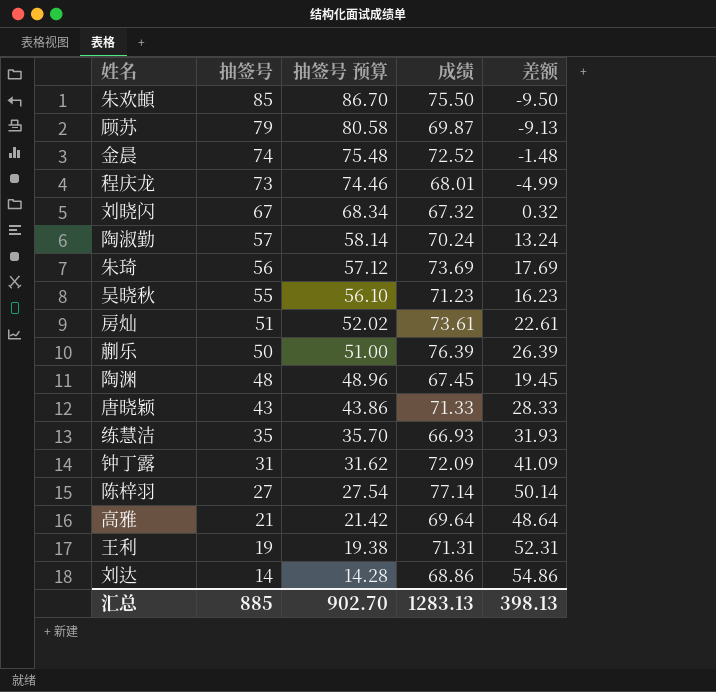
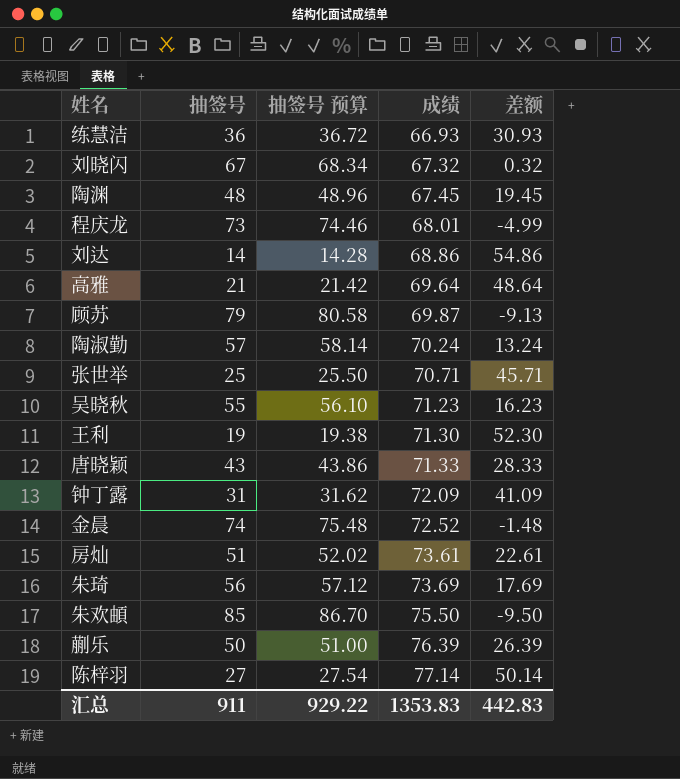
row order: 抽签号 descending -> 成绩 ascending
练慧洁 | 抽签号: 35 -> 36
练慧洁 | 抽签号 预算: 35.70 -> 36.72
练慧洁 | 差额: 31.93 -> 30.93
row 张世举: none -> 25 | 25.50 | 70.71 | 45.71
王利 | 成绩: 71.31 -> 71.30
王利 | 差额: 52.31 -> 52.30
汇总 | 抽签号: 885 -> 911
汇总 | 抽签号 预算: 902.70 -> 929.22
汇总 | 成绩: 1283.13 -> 1353.83
汇总 | 差额: 398.13 -> 442.83

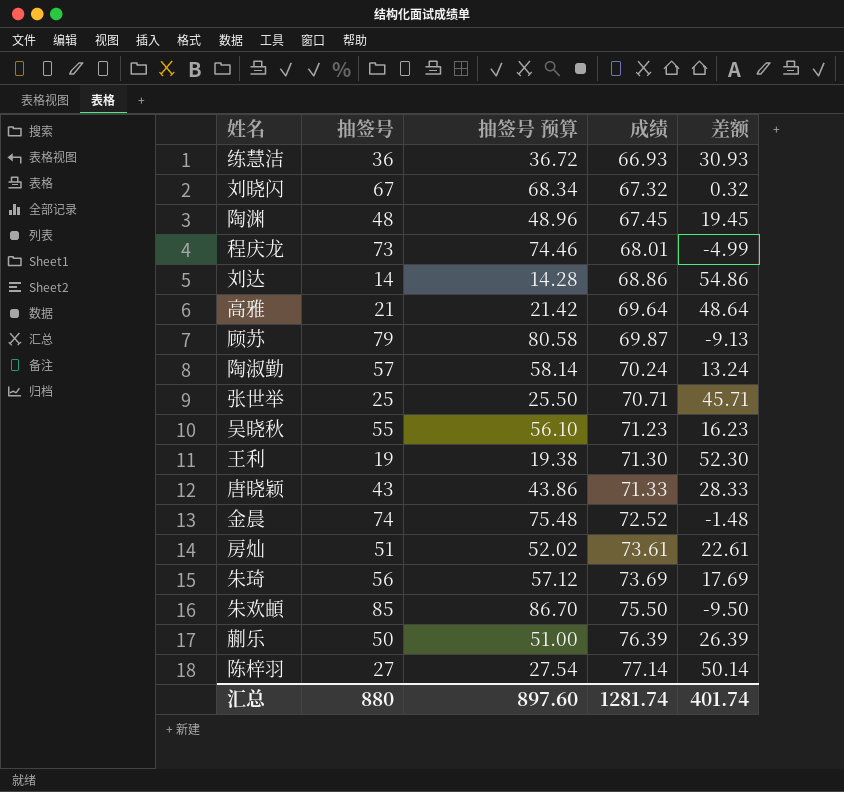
row 钟丁露: 31 | 31.62 | 72.09 | 41.09 -> none
汇总 | 抽签号: 911 -> 880
汇总 | 抽签号 预算: 929.22 -> 897.60
汇总 | 成绩: 1353.83 -> 1281.74
汇总 | 差额: 442.83 -> 401.74

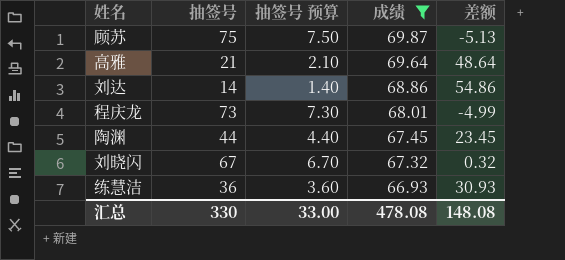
filter: none -> 成绩 <= 69.87
row order: 成绩 ascending -> 成绩 descending
column 抽签号 预算 | formula: [抽签号] * 1.02 -> [抽签号] * 0.1
顾苏 | 抽签号: 79 -> 75
顾苏 | 差额: -9.13 -> -5.13
陶渊 | 抽签号: 48 -> 44
陶渊 | 差额: 19.45 -> 23.45
汇总 | 抽签号: 880 -> 330
汇总 | 抽签号 预算: 897.60 -> 33.00
汇总 | 成绩: 1281.74 -> 478.08
汇总 | 差额: 401.74 -> 148.08

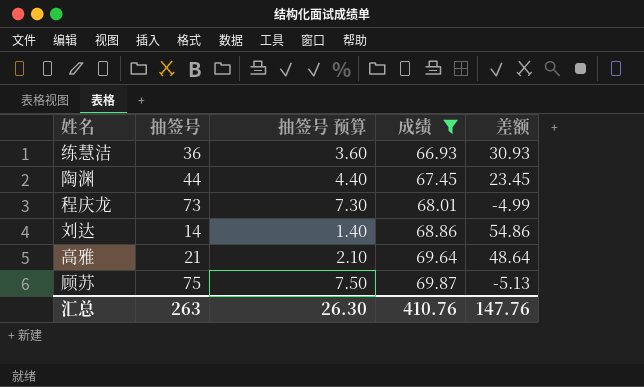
row order: 成绩 descending -> 成绩 ascending
row 刘晓闪: 67 | 6.70 | 67.32 | 0.32 -> none
汇总 | 抽签号: 330 -> 263
汇总 | 抽签号 预算: 33.00 -> 26.30
汇总 | 成绩: 478.08 -> 410.76
汇总 | 差额: 148.08 -> 147.76

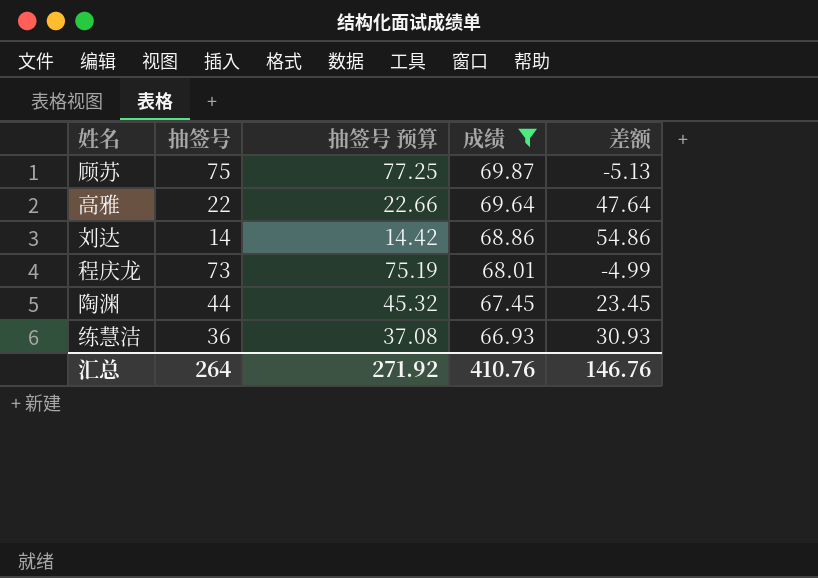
row order: 成绩 ascending -> 成绩 descending
column 抽签号 预算 | formula: [抽签号] * 0.1 -> [抽签号] * 1.03
高雅 | 抽签号: 21 -> 22
高雅 | 差额: 48.64 -> 47.64
汇总 | 抽签号: 263 -> 264
汇总 | 抽签号 预算: 26.30 -> 271.92
汇总 | 差额: 147.76 -> 146.76

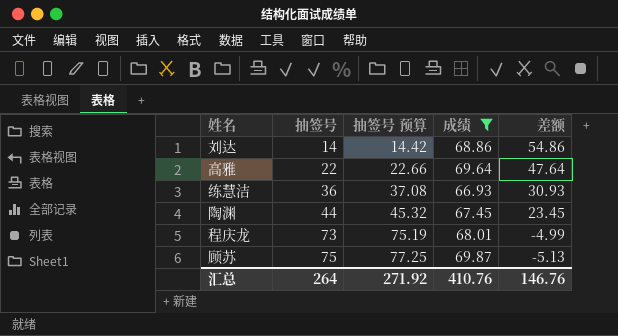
row order: 成绩 descending -> 抽签号 ascending

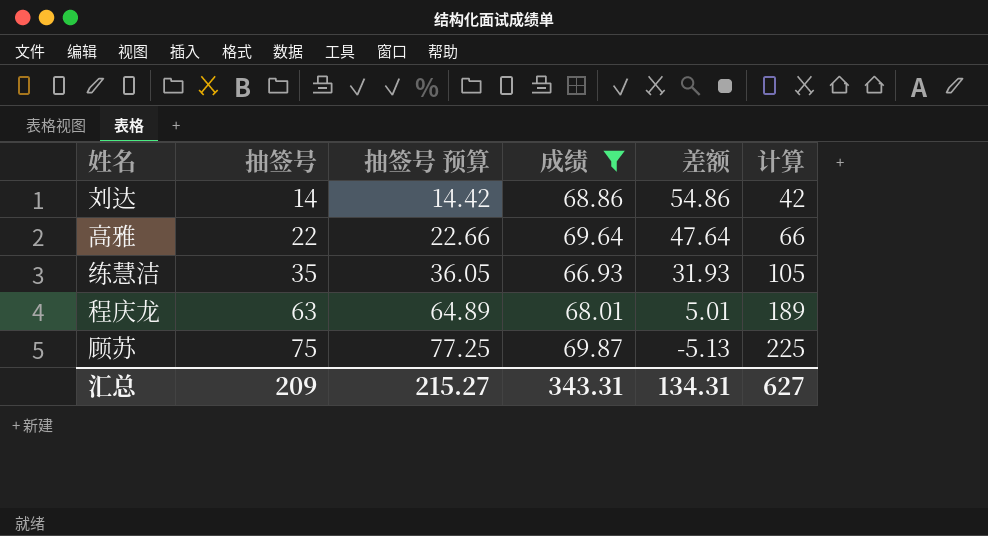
column 计算 | formula: none -> [抽签号] * 3
row 陶渊: 44 | 45.32 | 67.45 | 23.45 -> none
练慧洁 | 抽签号: 36 -> 35
练慧洁 | 抽签号 预算: 37.08 -> 36.05
练慧洁 | 差额: 30.93 -> 31.93
程庆龙 | 抽签号: 73 -> 63
程庆龙 | 抽签号 预算: 75.19 -> 64.89
程庆龙 | 差额: -4.99 -> 5.01
汇总 | 抽签号: 264 -> 209
汇总 | 抽签号 预算: 271.92 -> 215.27
汇总 | 成绩: 410.76 -> 343.31
汇总 | 差额: 146.76 -> 134.31

